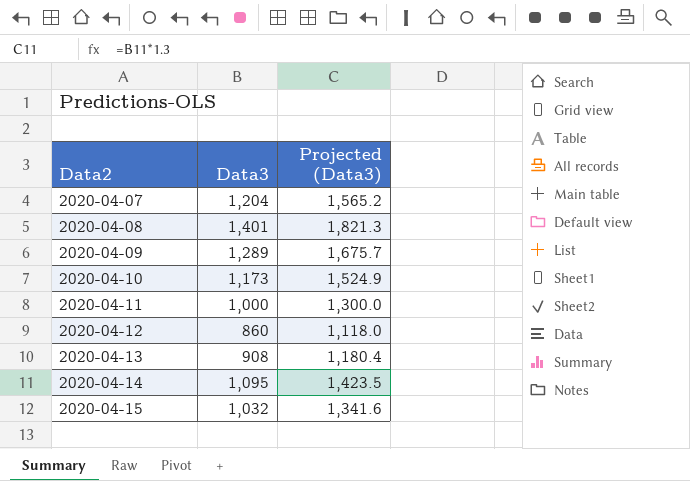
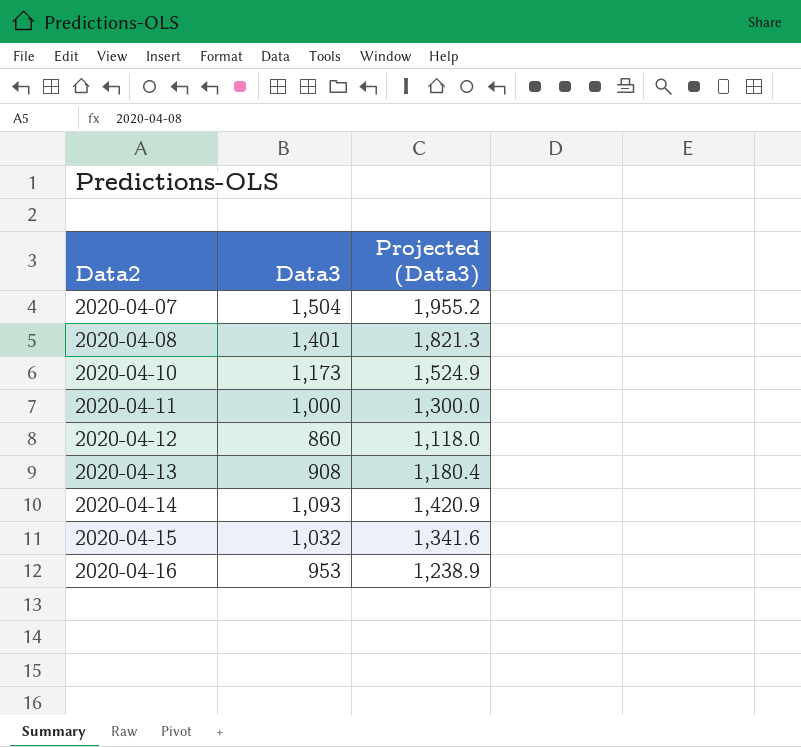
row 2020-04-09: 1,289 | 1,675.7 -> none
2020-04-07 | Data3: 1,204 -> 1,504
2020-04-07 | Projected (Data3): 1,565.2 -> 1,955.2
2020-04-14 | Data3: 1,095 -> 1,093
2020-04-14 | Projected (Data3): 1,423.5 -> 1,420.9
row 2020-04-16: none -> 953 | 1,238.9

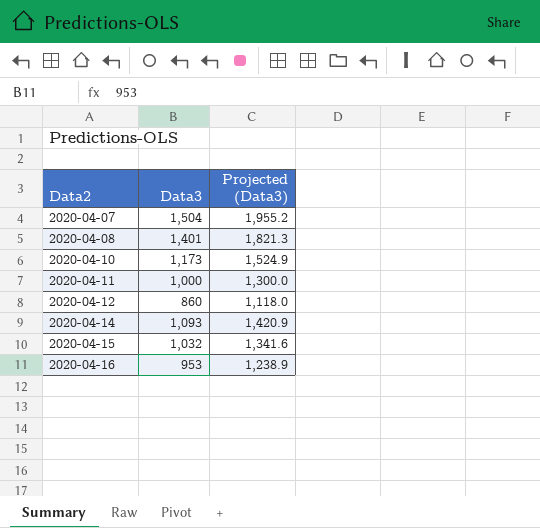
row 2020-04-13: 908 | 1,180.4 -> none

